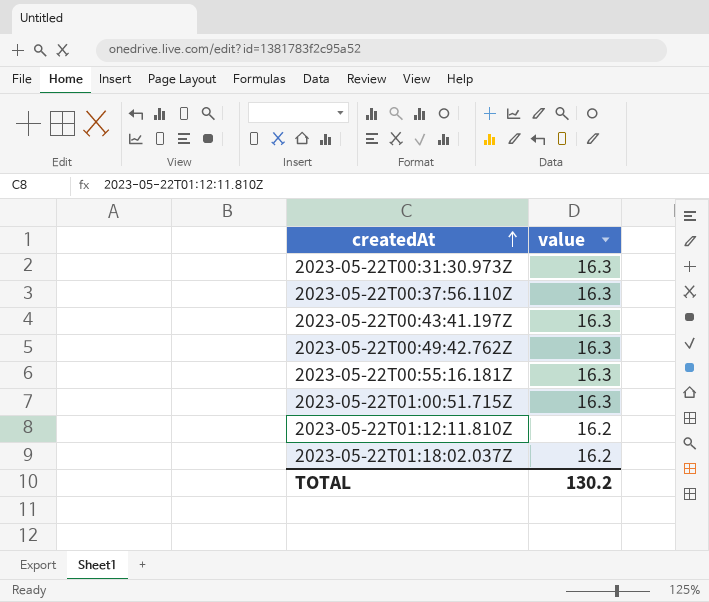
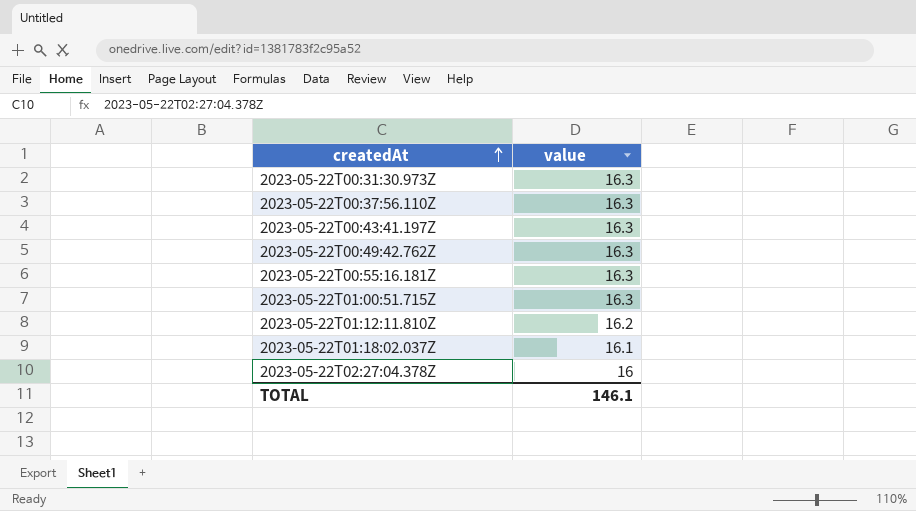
2023-05-22T01:18:02.037Z | value: 16.2 -> 16.1
row 2023-05-22T02:27:04.378Z: none -> 16
TOTAL | value: 130.2 -> 146.1

